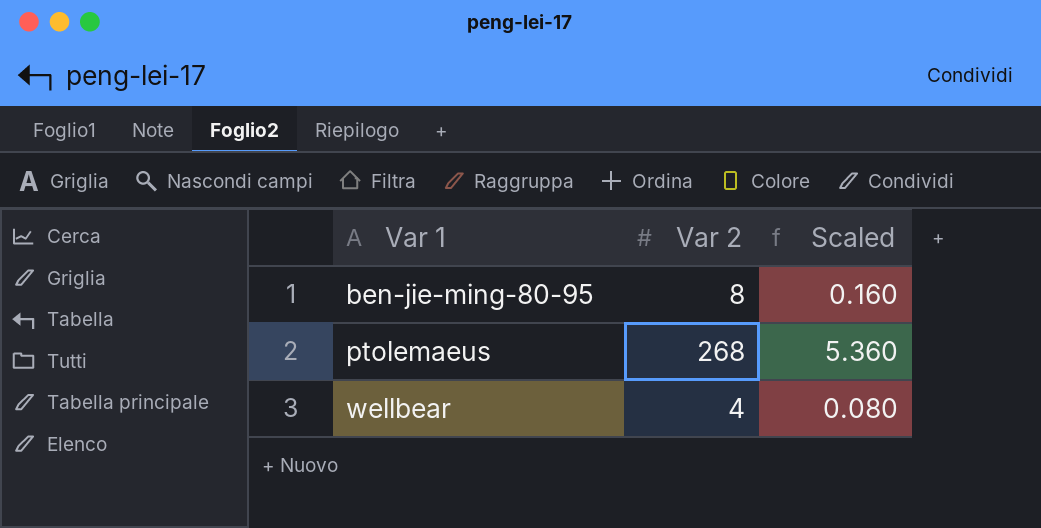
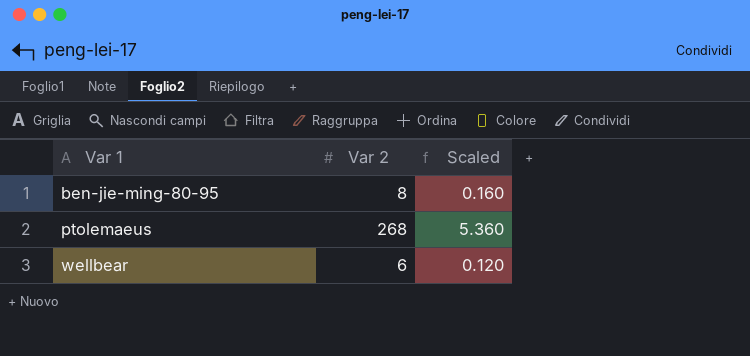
wellbear | Var 2: 4 -> 6
wellbear | Scaled: 0.080 -> 0.120

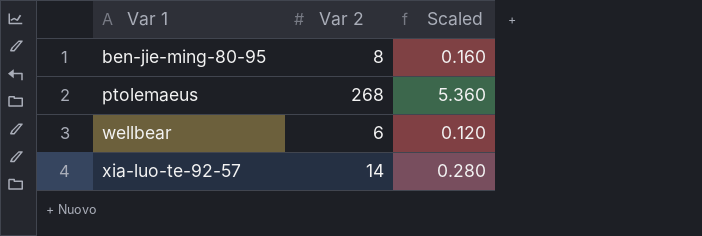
row xia-luo-te-92-57: none -> 14 | 0.280

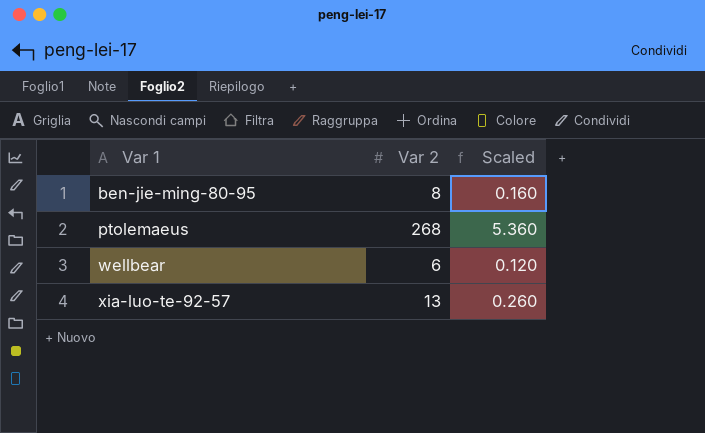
xia-luo-te-92-57 | Var 2: 14 -> 13
xia-luo-te-92-57 | Scaled: 0.280 -> 0.260

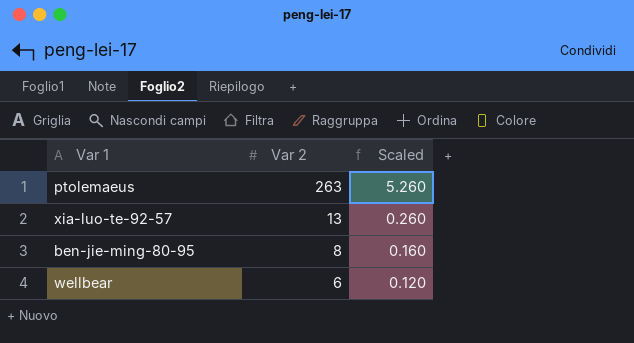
row order: Var 1 ascending -> Var 2 descending
ptolemaeus | Var 2: 268 -> 263
ptolemaeus | Scaled: 5.360 -> 5.260

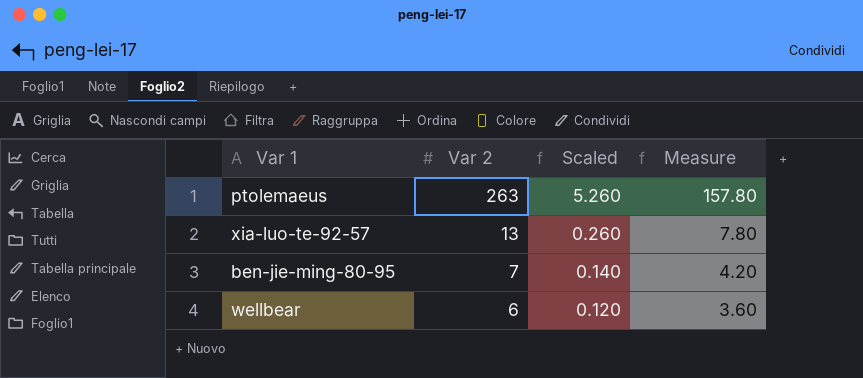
column Measure | formula: none -> [Var 2] * 0.6
ben-jie-ming-80-95 | Var 2: 8 -> 7
ben-jie-ming-80-95 | Scaled: 0.160 -> 0.140

